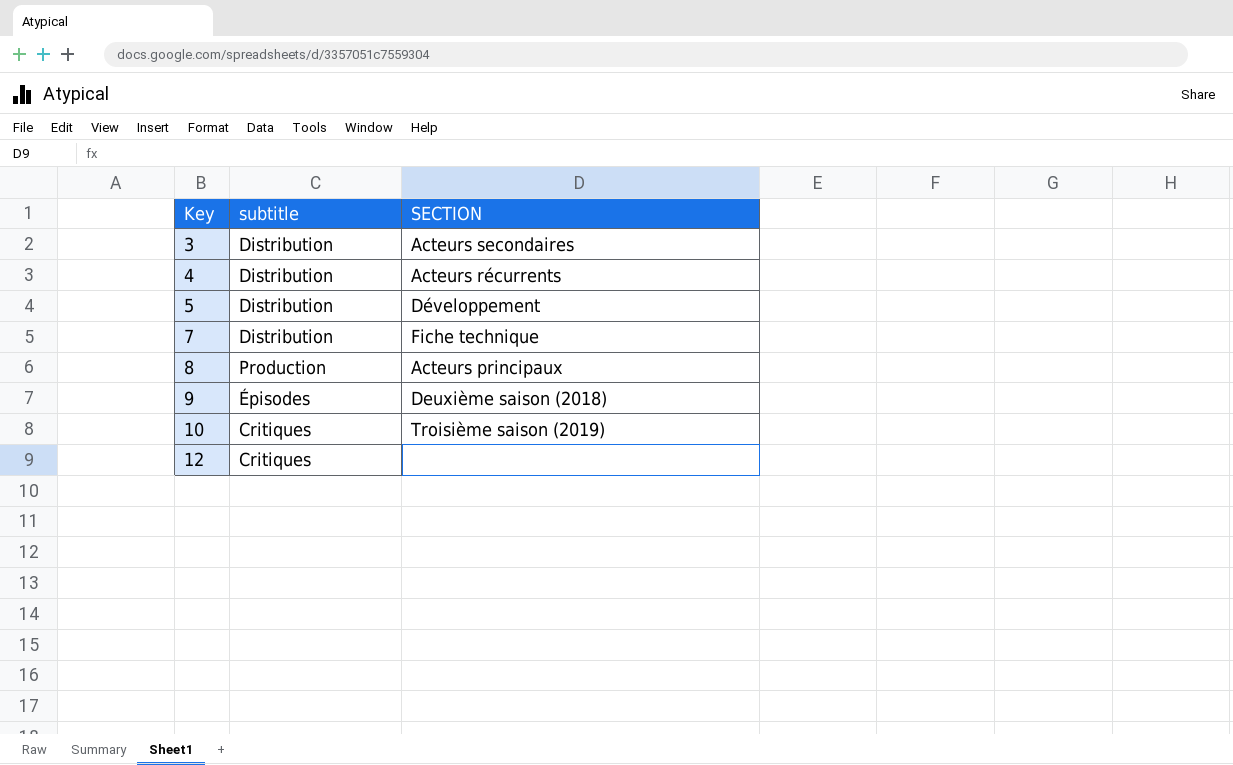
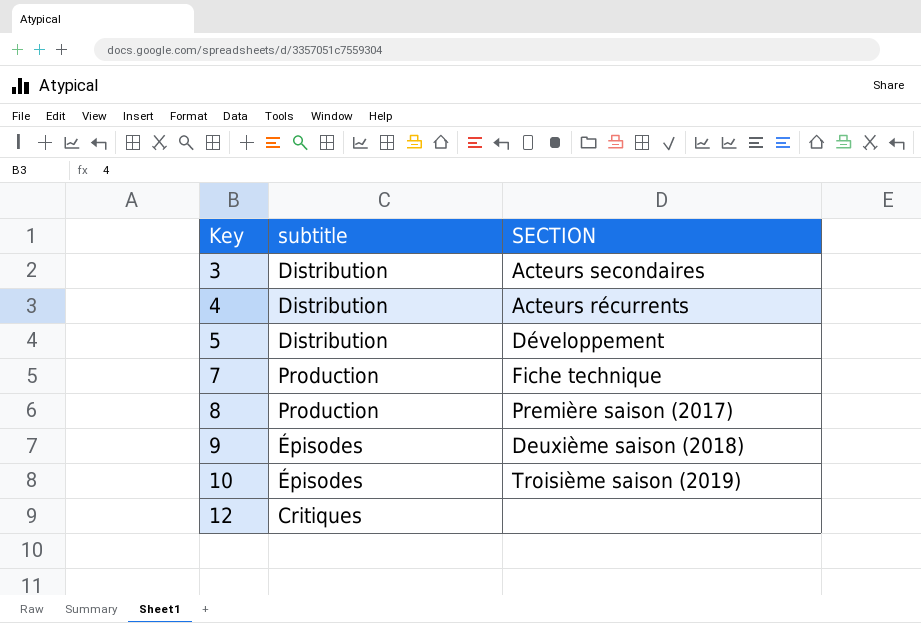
7 | subtitle: Distribution -> Production
8 | SECTION: Acteurs principaux -> Première saison (2017)
10 | subtitle: Critiques -> Épisodes

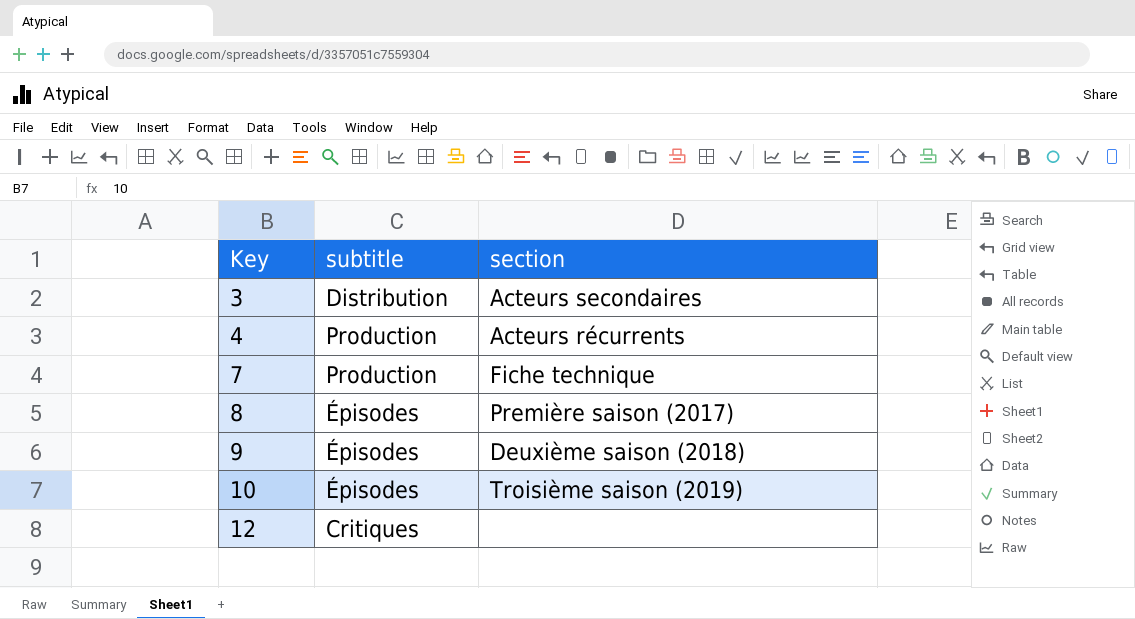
column name: SECTION -> section
row 5: Distribution | Développement -> none
4 | subtitle: Distribution -> Production
8 | subtitle: Production -> Épisodes

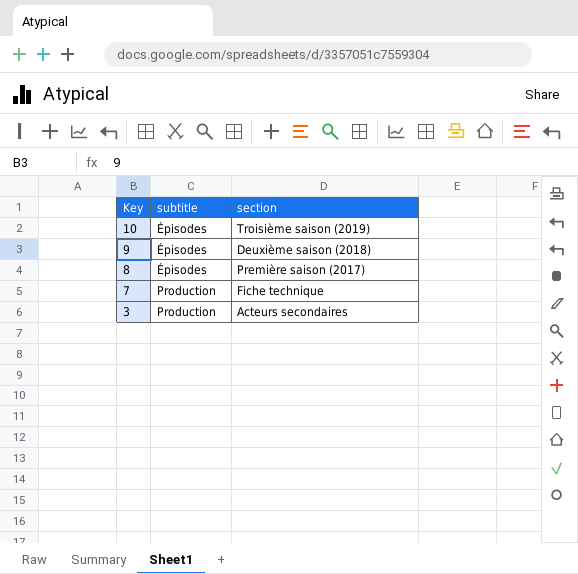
row order: Key ascending -> Key descending
row 4: Production | Acteurs récurrents -> none
row 12: Critiques | none -> none
3 | subtitle: Distribution -> Production

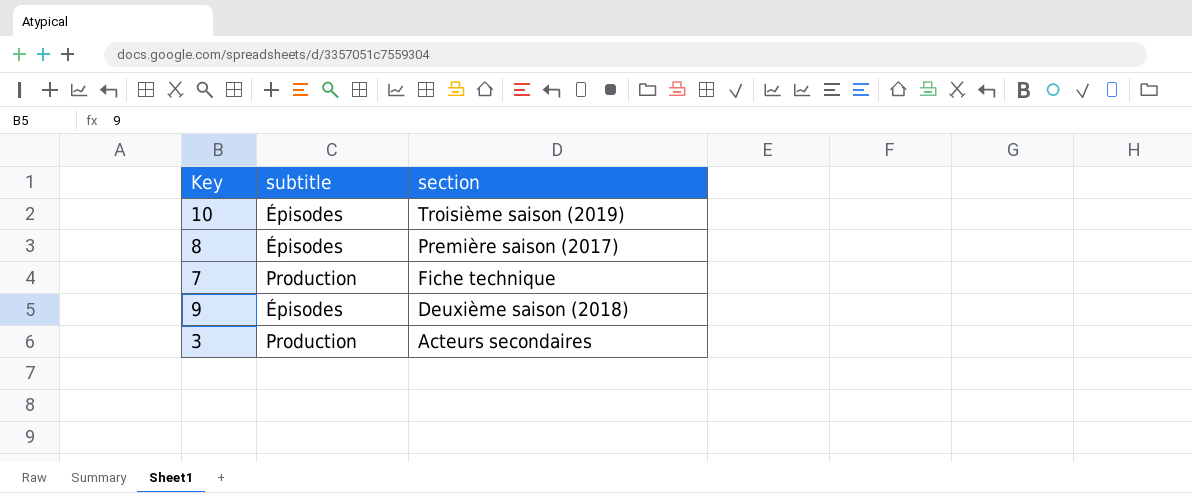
row order: Key descending -> section descending

